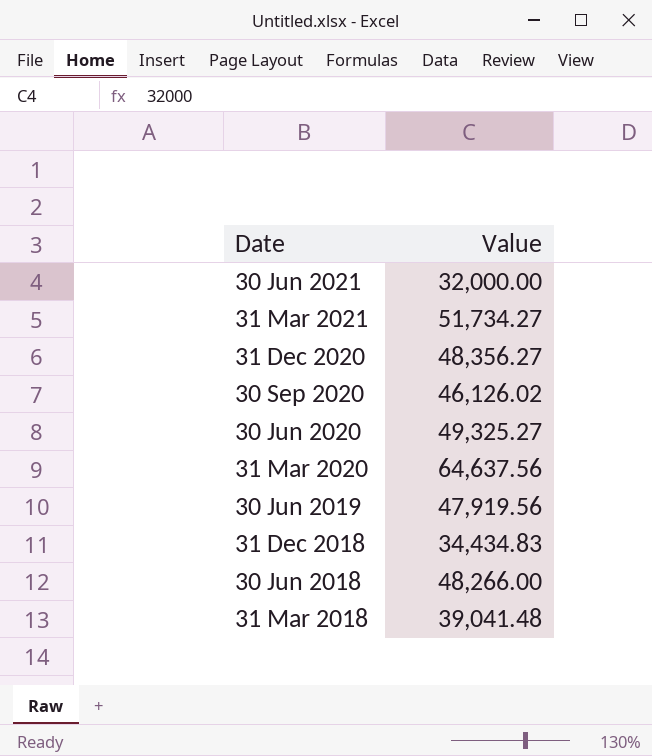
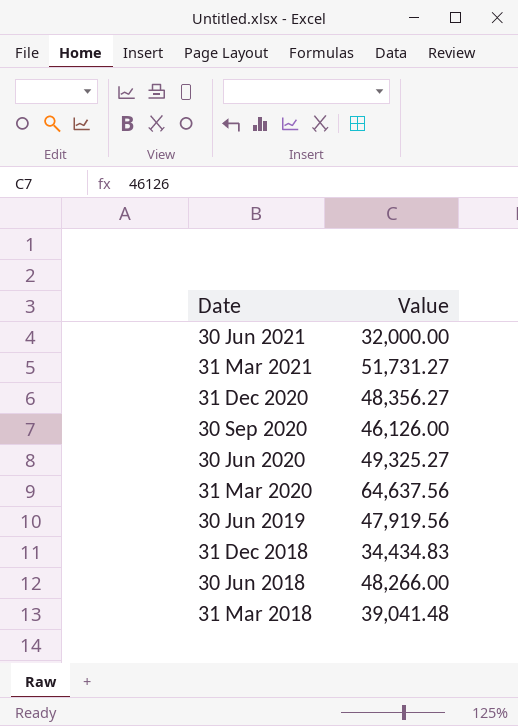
31 Mar 2021 | Value: 51,734.27 -> 51,731.27
30 Sep 2020 | Value: 46,126.02 -> 46,126.00

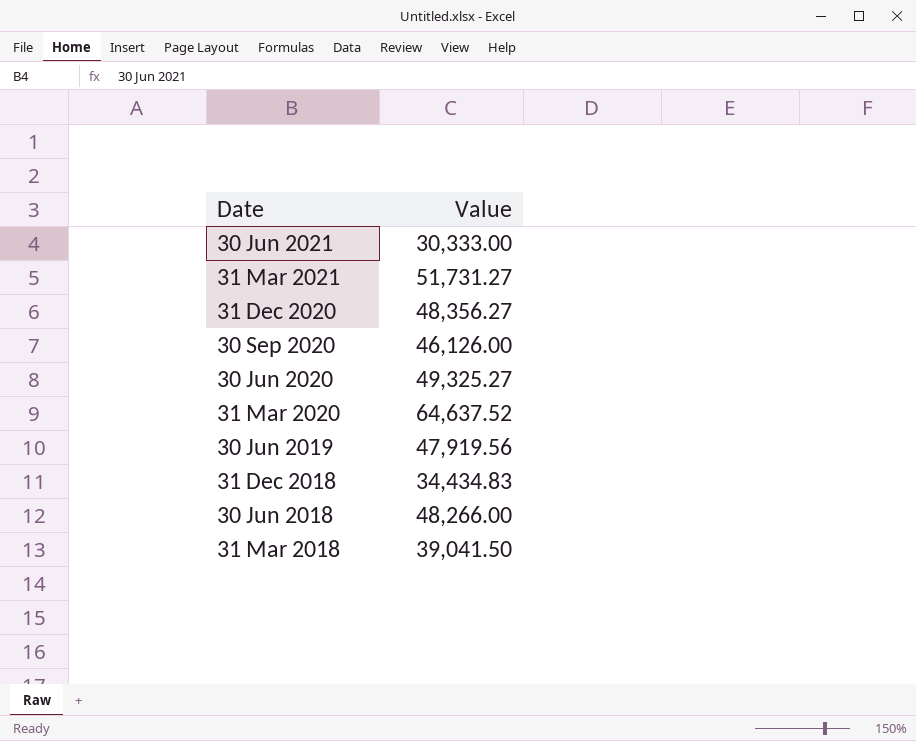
30 Jun 2021 | Value: 32,000.00 -> 30,333.00
31 Mar 2020 | Value: 64,637.56 -> 64,637.52
31 Mar 2018 | Value: 39,041.48 -> 39,041.50

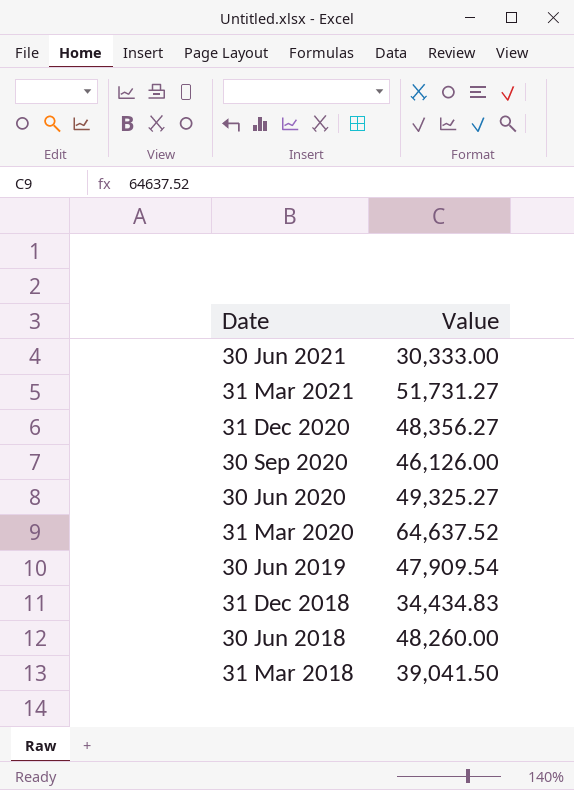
30 Jun 2019 | Value: 47,919.56 -> 47,909.54
30 Jun 2018 | Value: 48,266.00 -> 48,260.00

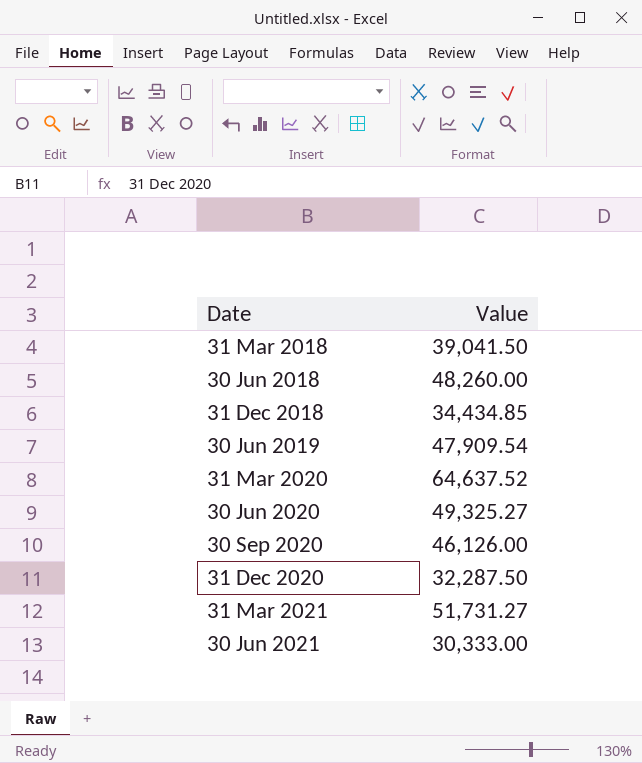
row order: Date descending -> Date ascending
31 Dec 2018 | Value: 34,434.83 -> 34,434.85
31 Dec 2020 | Value: 48,356.27 -> 32,287.50

